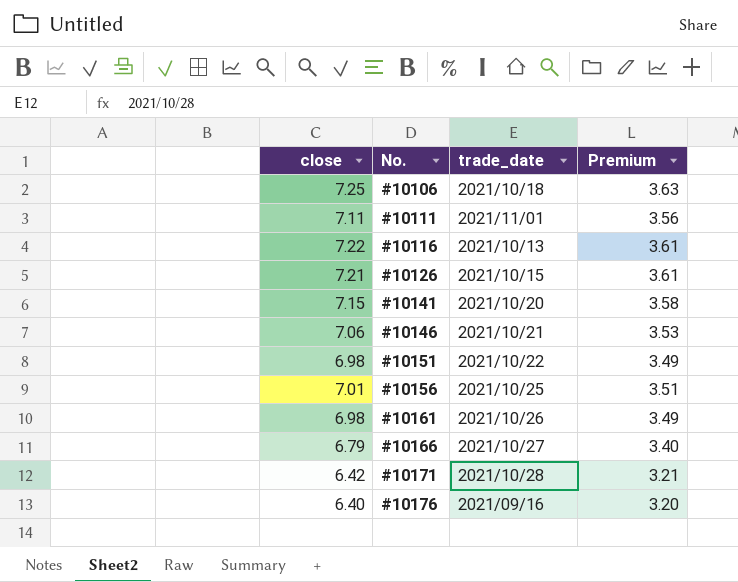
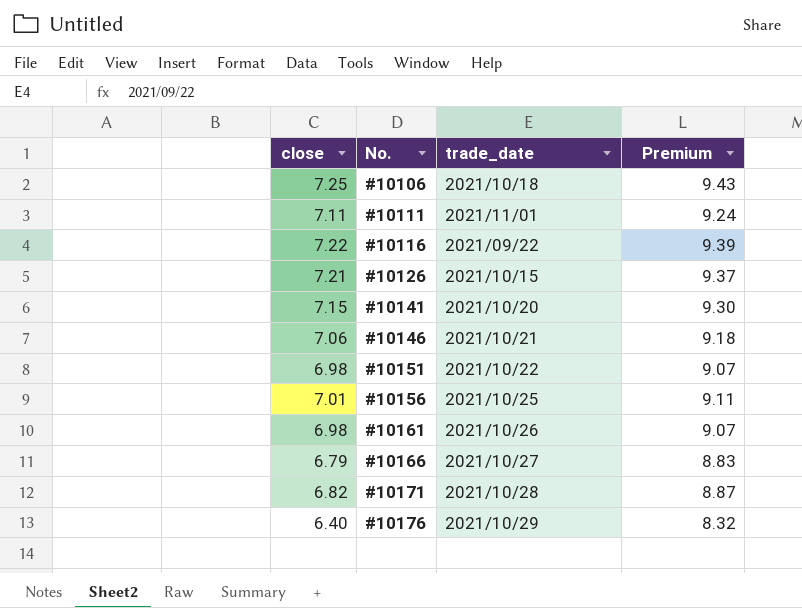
column Premium | formula: [close] * 0.5 -> [close] * 1.3
#10116 | trade_date: 2021/10/13 -> 2021/09/22
#10171 | close: 6.42 -> 6.82
#10176 | trade_date: 2021/09/16 -> 2021/10/29

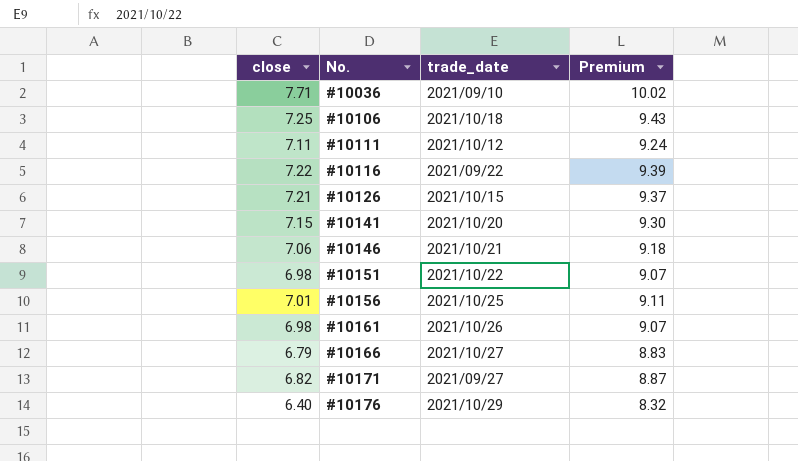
row #10036: none -> 7.71 | 2021/09/10 | 10.02
#10111 | trade_date: 2021/11/01 -> 2021/10/12
#10171 | trade_date: 2021/10/28 -> 2021/09/27

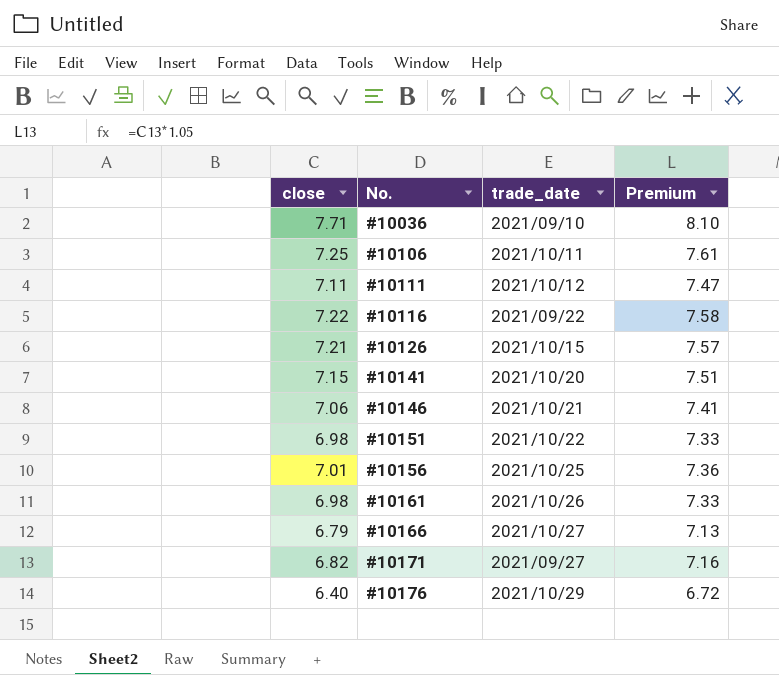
column Premium | formula: [close] * 1.3 -> [close] * 1.05
#10106 | trade_date: 2021/10/18 -> 2021/10/11

